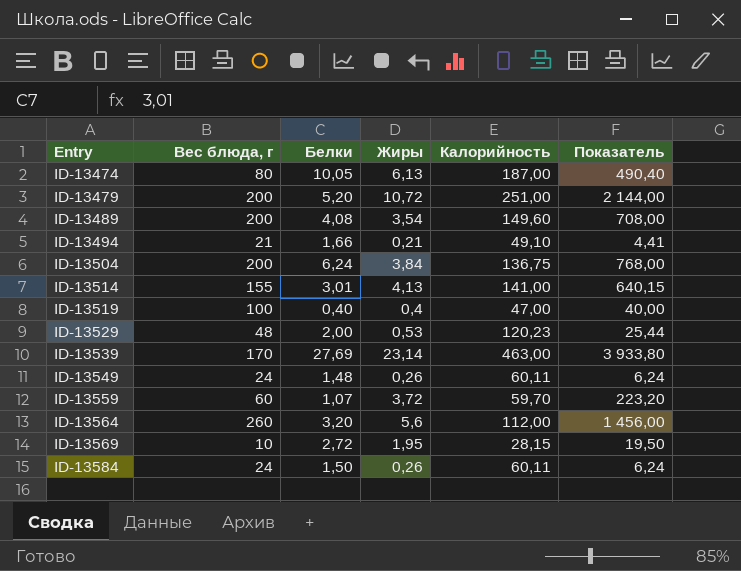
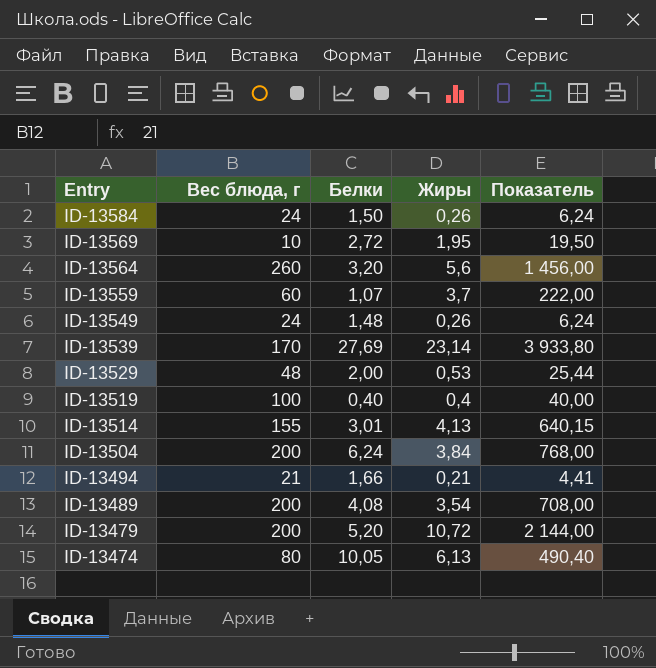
row order: Entry ascending -> Entry descending
column Калорийность | position: 5 -> none
ID-13559 | Жиры: 3,72 -> 3,7
ID-13559 | Показатель: 223,20 -> 222,00

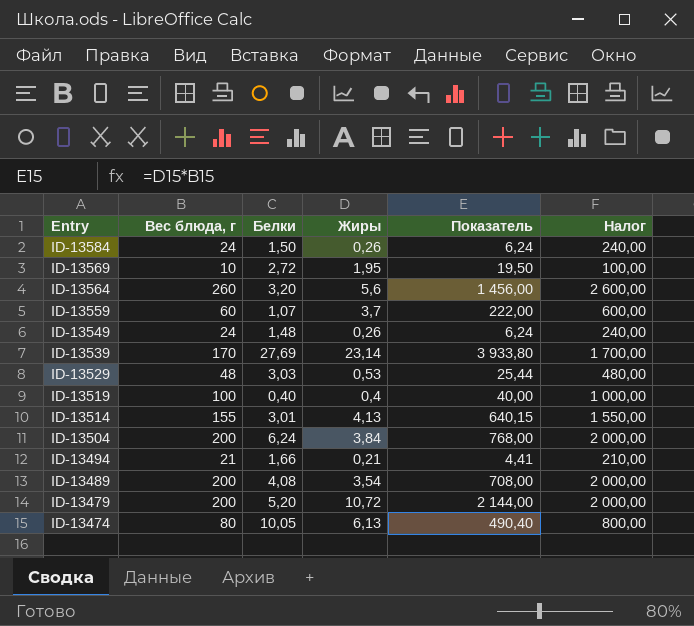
column Налог | formula: none -> [Вес блюда, г] * 10
ID-13529 | Белки: 2,00 -> 3,03

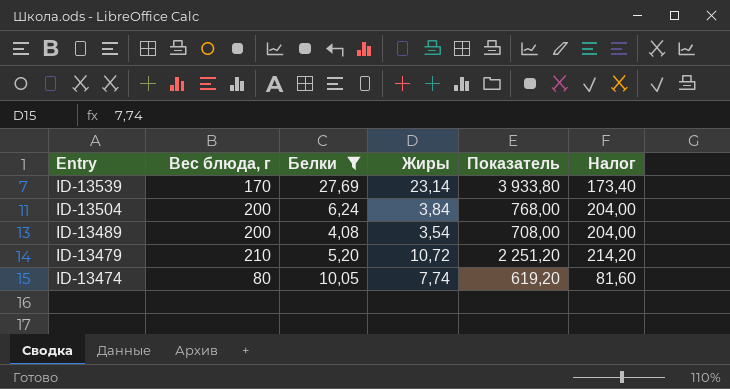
filter: none -> Белки >= 4,08
column Налог | formula: [Вес блюда, г] * 10 -> [Вес блюда, г] * 1,02
ID-13479 | Вес блюда, г: 200 -> 210
ID-13479 | Показатель: 2 144,00 -> 2 251,20
ID-13474 | Жиры: 6,13 -> 7,74
ID-13474 | Показатель: 490,40 -> 619,20

